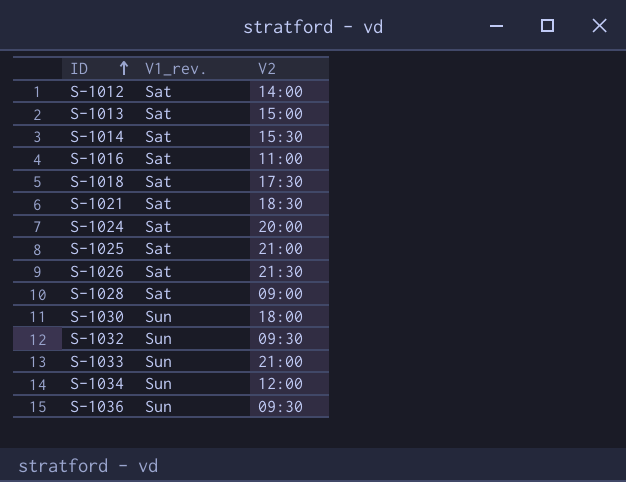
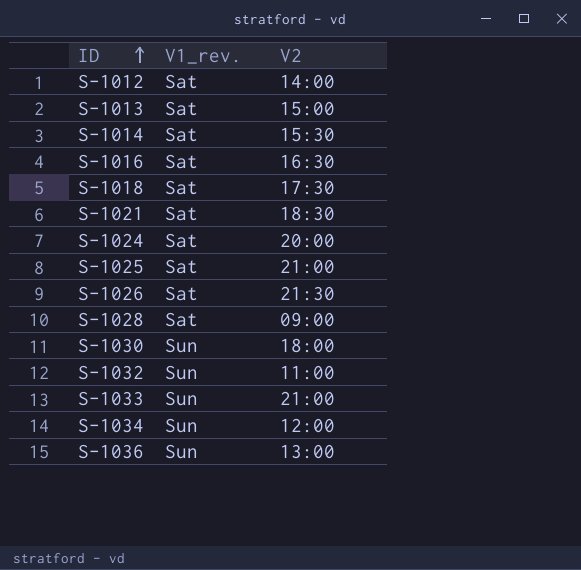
S-1016 | V2: 11:00 -> 16:30
S-1032 | V2: 09:30 -> 11:00
S-1036 | V2: 09:30 -> 13:00

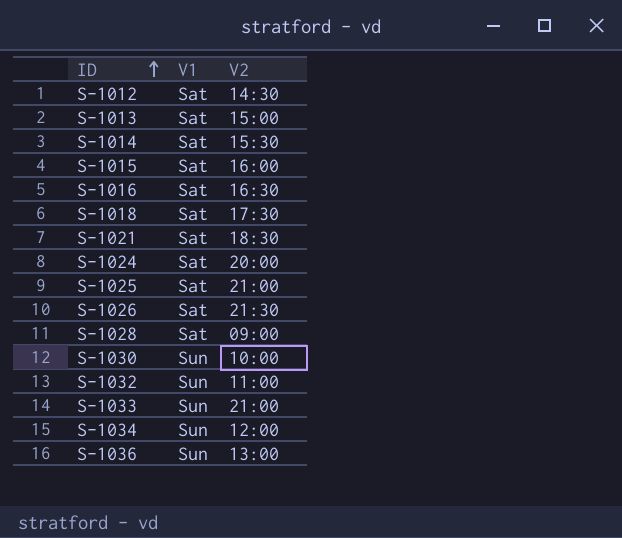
column name: V1_rev. -> V1
S-1012 | V2: 14:00 -> 14:30
row S-1015: none -> Sat | 16:00
S-1030 | V2: 18:00 -> 10:00

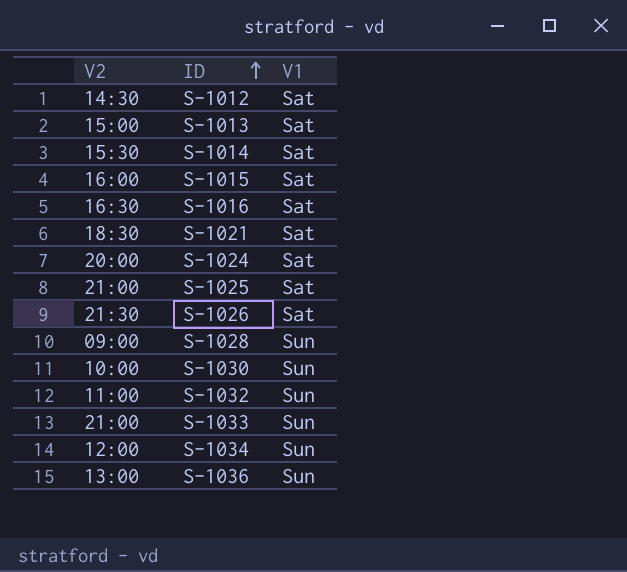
column V2 | position: 3 -> 1
row S-1018: Sat | 17:30 -> none
S-1028 | V1: Sat -> Sun

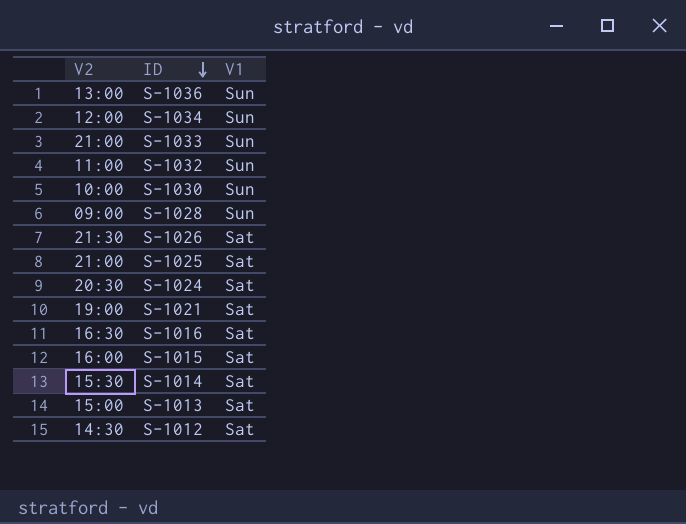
row order: ID ascending -> ID descending
S-1024 | V2: 20:00 -> 20:30
S-1021 | V2: 18:30 -> 19:00

